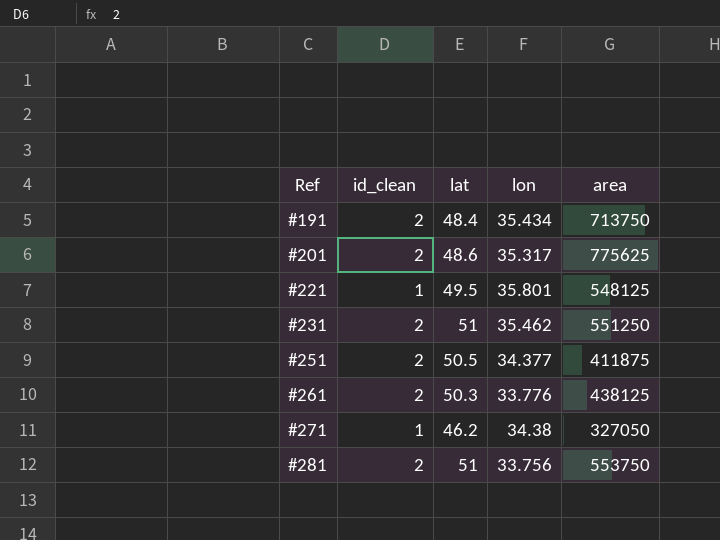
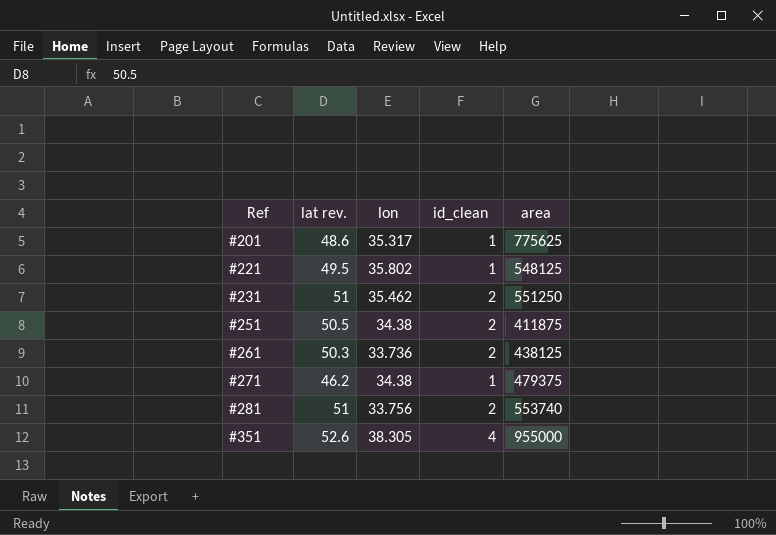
column name: lat -> lat rev.
column id_clean | position: 2 -> 4
row #191: 2 | 48.4 | 35.434 | 713750 -> none
#201 | id_clean: 2 -> 1
#221 | lon: 35.801 -> 35.802
#251 | lon: 34.377 -> 34.38
#261 | lon: 33.776 -> 33.736
#271 | area: 327050 -> 479375
#281 | area: 553750 -> 553740
row #351: none -> 52.6 | 38.305 | 4 | 955000

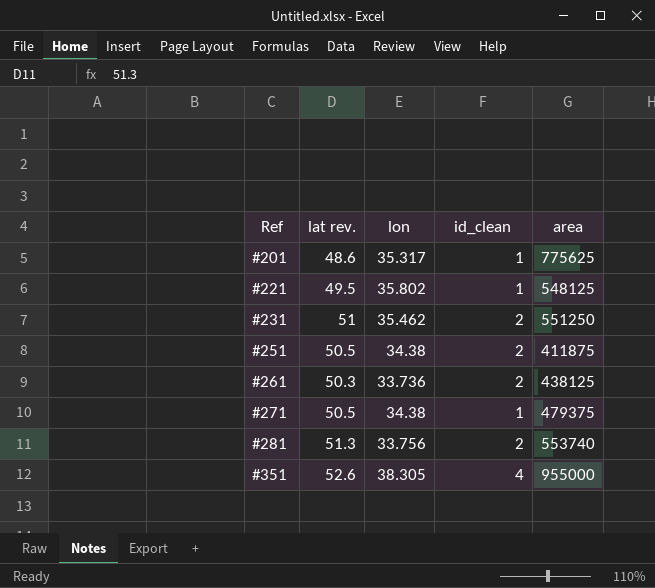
#271 | lat rev.: 46.2 -> 50.5
#281 | lat rev.: 51 -> 51.3

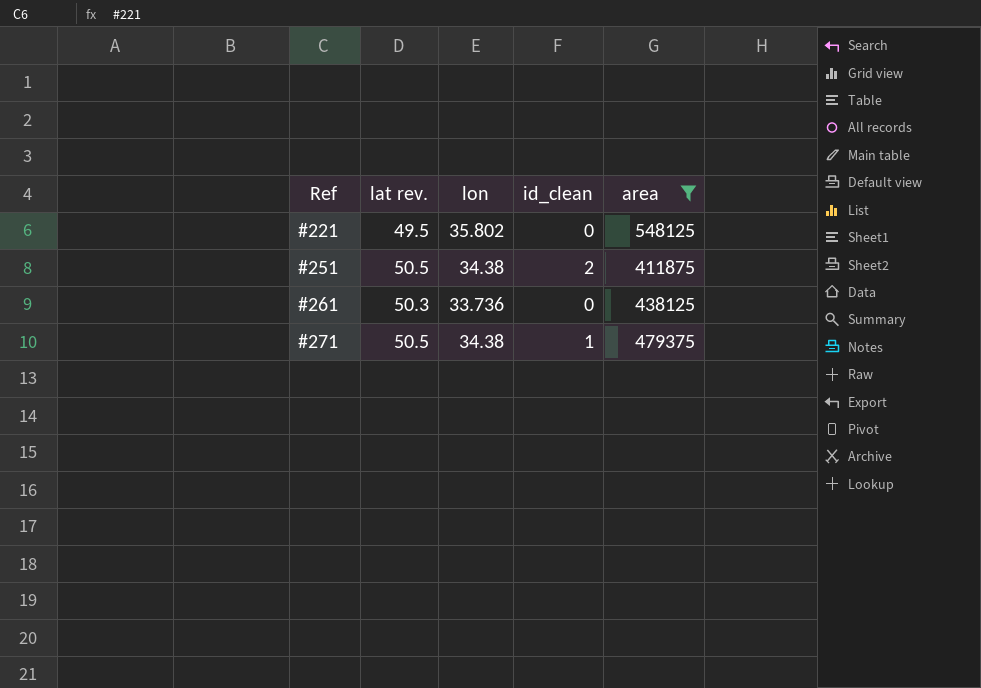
filter: none -> area <= 548125
#221 | id_clean: 1 -> 0
#261 | id_clean: 2 -> 0

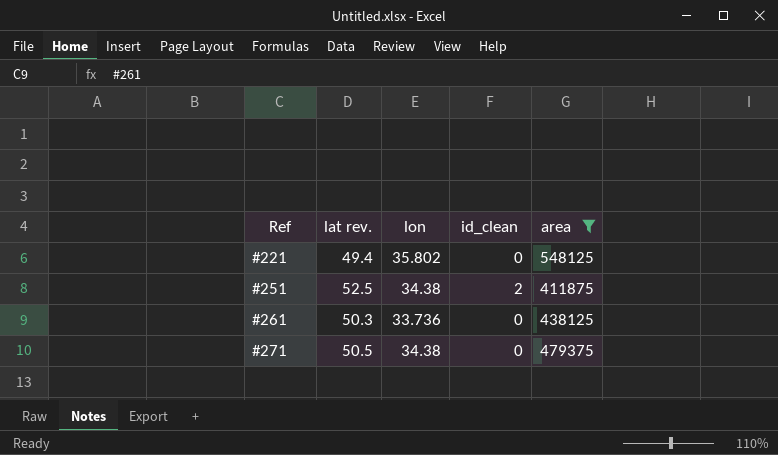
#221 | lat rev.: 49.5 -> 49.4
#251 | lat rev.: 50.5 -> 52.5
#271 | id_clean: 1 -> 0

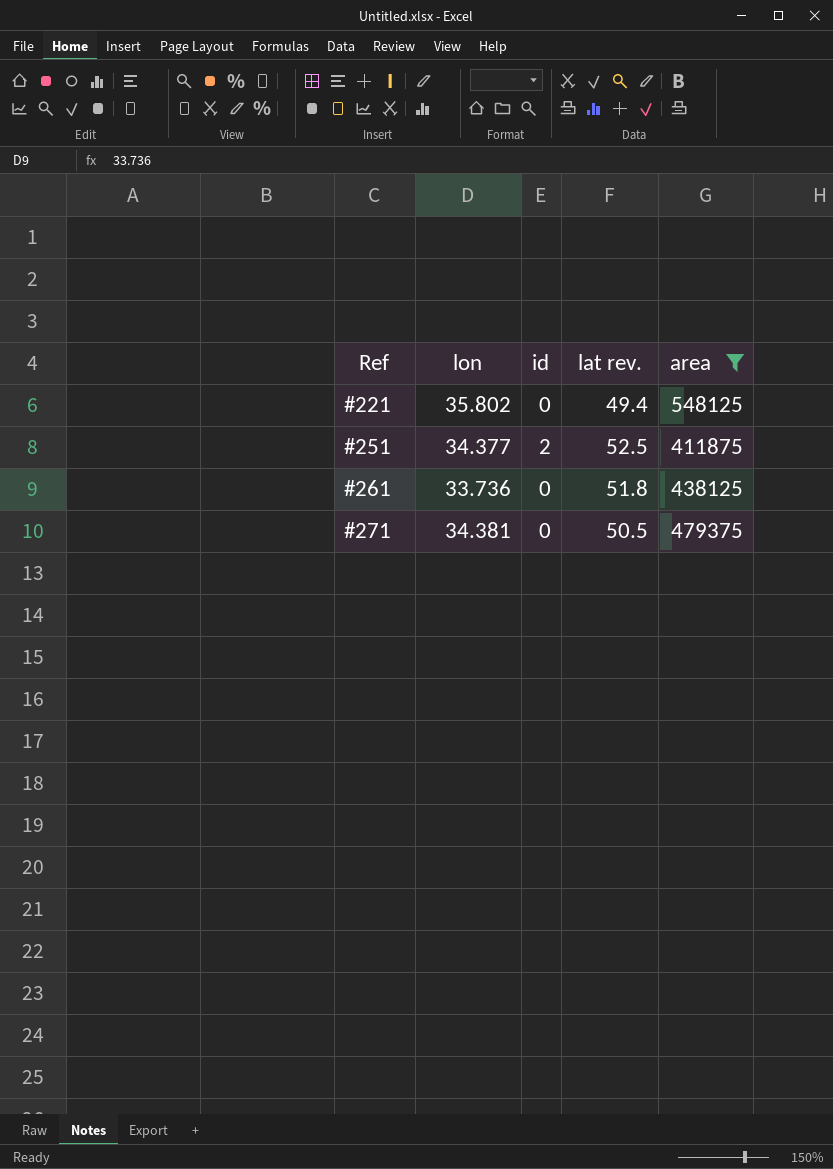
column name: id_clean -> id
column lat rev. | position: 2 -> 4
#251 | lon: 34.38 -> 34.377
#261 | lat rev.: 50.3 -> 51.8
#271 | lon: 34.38 -> 34.381

